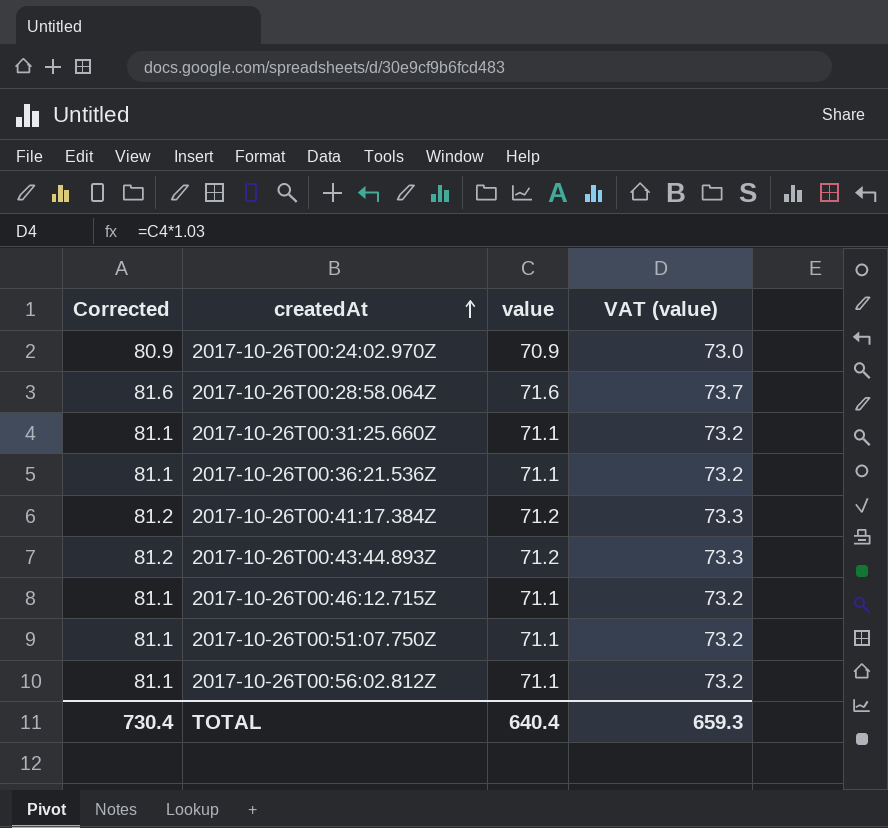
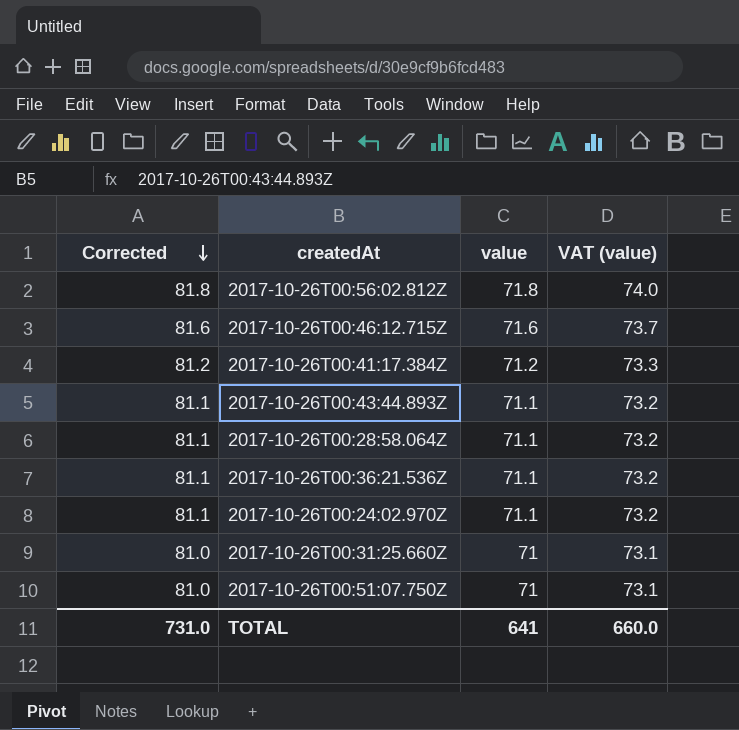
row order: createdAt ascending -> Corrected descending
2017-10-26T00:56:02.812Z | Corrected: 81.1 -> 81.8
2017-10-26T00:56:02.812Z | value: 71.1 -> 71.8
2017-10-26T00:56:02.812Z | VAT (value): 73.2 -> 74.0
2017-10-26T00:46:12.715Z | Corrected: 81.1 -> 81.6
2017-10-26T00:46:12.715Z | value: 71.1 -> 71.6
2017-10-26T00:46:12.715Z | VAT (value): 73.2 -> 73.7
2017-10-26T00:43:44.893Z | Corrected: 81.2 -> 81.1
2017-10-26T00:43:44.893Z | value: 71.2 -> 71.1
2017-10-26T00:43:44.893Z | VAT (value): 73.3 -> 73.2
2017-10-26T00:28:58.064Z | Corrected: 81.6 -> 81.1
2017-10-26T00:28:58.064Z | value: 71.6 -> 71.1
2017-10-26T00:28:58.064Z | VAT (value): 73.7 -> 73.2
2017-10-26T00:24:02.970Z | Corrected: 80.9 -> 81.1
2017-10-26T00:24:02.970Z | value: 70.9 -> 71.1
2017-10-26T00:24:02.970Z | VAT (value): 73.0 -> 73.2
2017-10-26T00:31:25.660Z | Corrected: 81.1 -> 81.0
2017-10-26T00:31:25.660Z | value: 71.1 -> 71
2017-10-26T00:31:25.660Z | VAT (value): 73.2 -> 73.1
2017-10-26T00:51:07.750Z | Corrected: 81.1 -> 81.0
2017-10-26T00:51:07.750Z | value: 71.1 -> 71
2017-10-26T00:51:07.750Z | VAT (value): 73.2 -> 73.1
TOTAL | Corrected: 730.4 -> 731.0
TOTAL | value: 640.4 -> 641
TOTAL | VAT (value): 659.3 -> 660.0

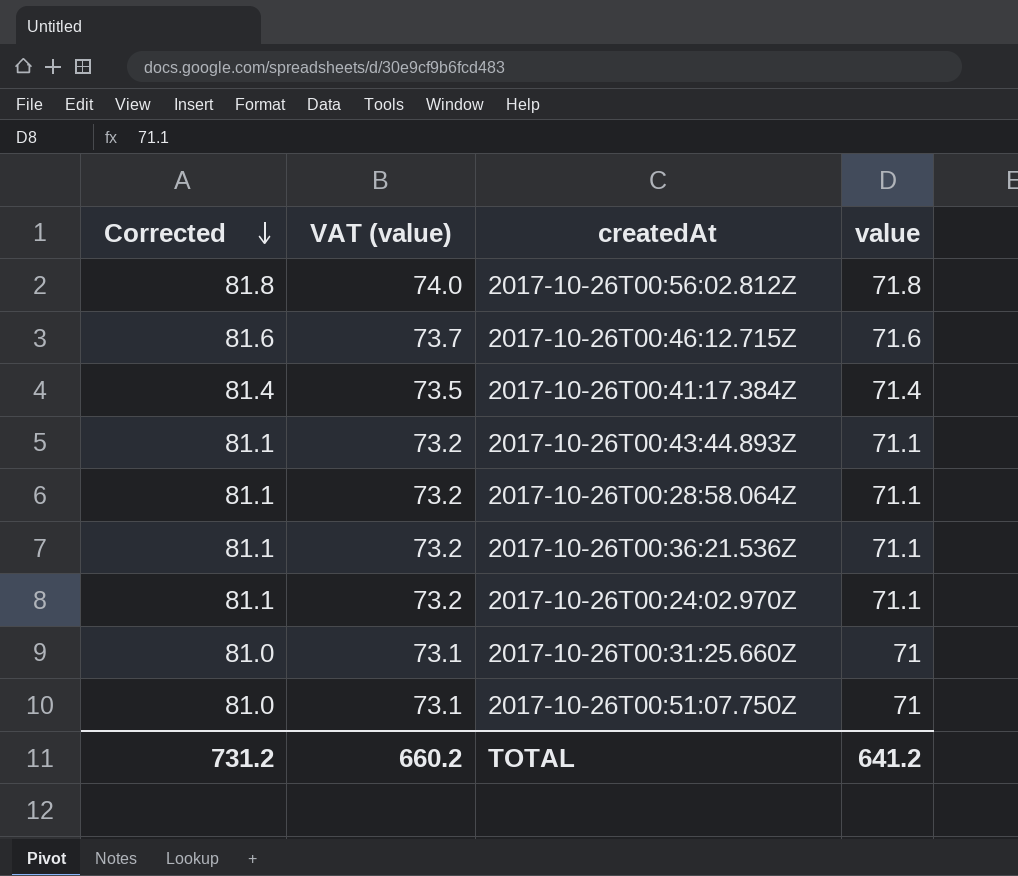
column VAT (value) | position: 4 -> 2
2017-10-26T00:41:17.384Z | Corrected: 81.2 -> 81.4
2017-10-26T00:41:17.384Z | VAT (value): 73.3 -> 73.5
2017-10-26T00:41:17.384Z | value: 71.2 -> 71.4
TOTAL | Corrected: 731.0 -> 731.2
TOTAL | VAT (value): 660.0 -> 660.2
TOTAL | value: 641 -> 641.2

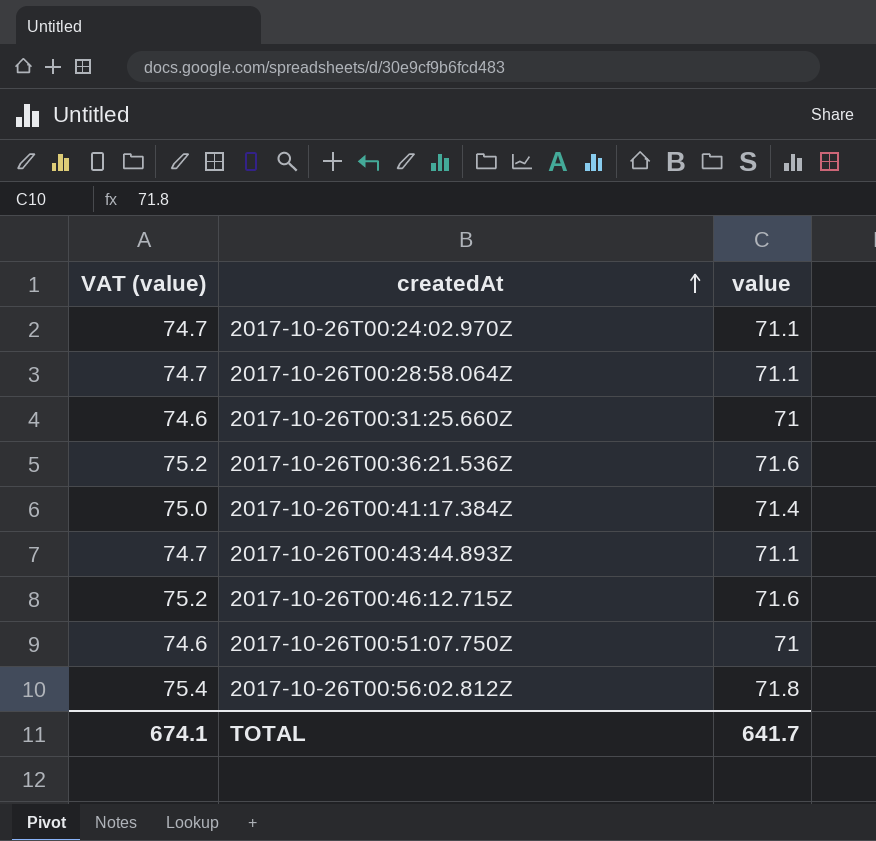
row order: Corrected descending -> createdAt ascending
column Corrected | formula: [value] + 10 -> none
column VAT (value) | formula: [value] * 1.03 -> [value] * 1.05
2017-10-26T00:36:21.536Z | value: 71.1 -> 71.6
TOTAL | VAT (value): 660.2 -> 674.1
TOTAL | value: 641.2 -> 641.7

